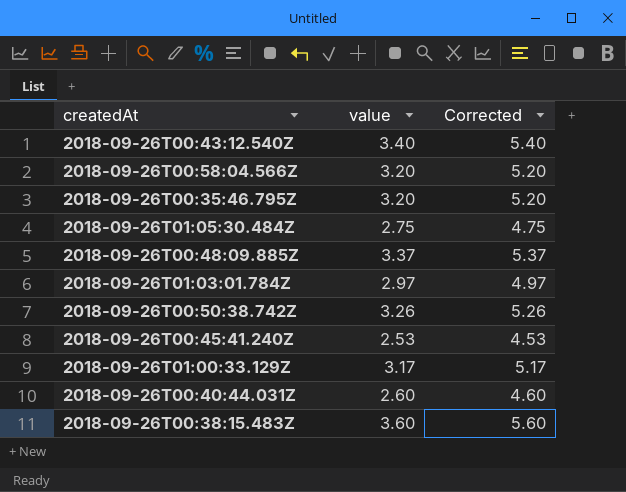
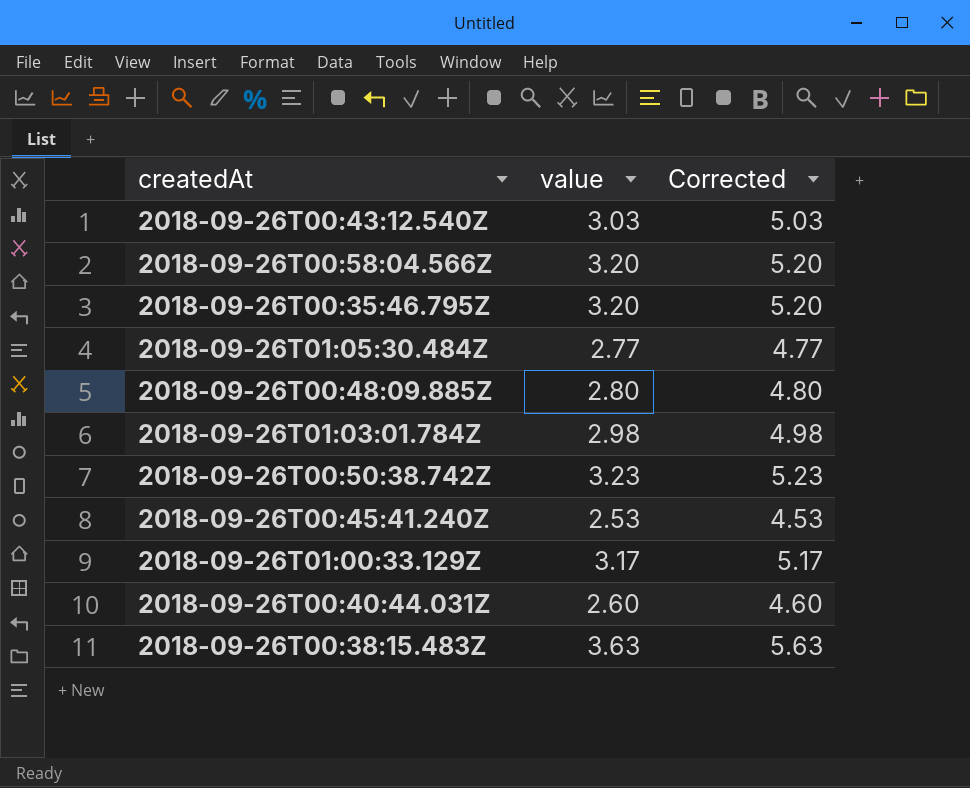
2018-09-26T00:43:12.540Z | value: 3.40 -> 3.03
2018-09-26T00:43:12.540Z | Corrected: 5.40 -> 5.03
2018-09-26T01:05:30.484Z | value: 2.75 -> 2.77
2018-09-26T01:05:30.484Z | Corrected: 4.75 -> 4.77
2018-09-26T00:48:09.885Z | value: 3.37 -> 2.80
2018-09-26T00:48:09.885Z | Corrected: 5.37 -> 4.80
2018-09-26T01:03:01.784Z | value: 2.97 -> 2.98
2018-09-26T01:03:01.784Z | Corrected: 4.97 -> 4.98
2018-09-26T00:50:38.742Z | value: 3.26 -> 3.23
2018-09-26T00:50:38.742Z | Corrected: 5.26 -> 5.23
2018-09-26T00:38:15.483Z | value: 3.60 -> 3.63
2018-09-26T00:38:15.483Z | Corrected: 5.60 -> 5.63

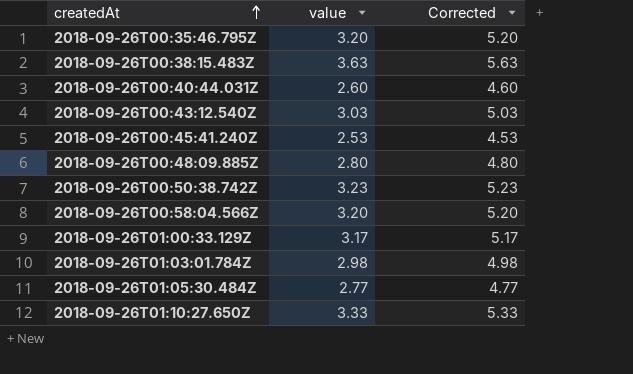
row order: none -> createdAt ascending
row 2018-09-26T01:10:27.650Z: none -> 3.33 | 5.33

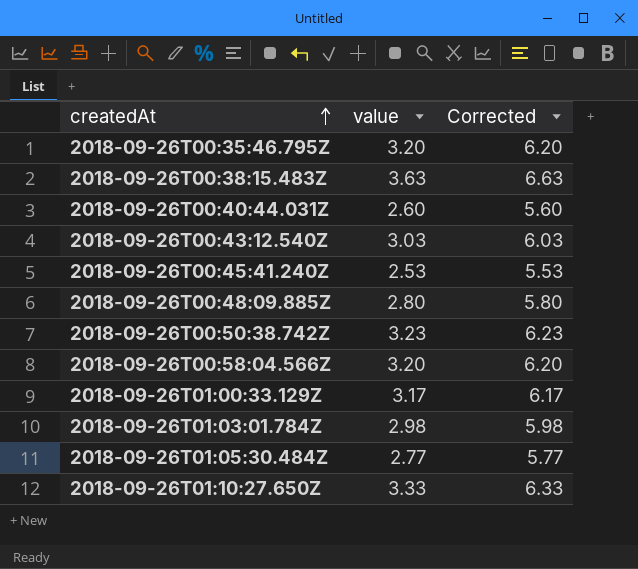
column Corrected | formula: [value] + 2 -> [value] + 3

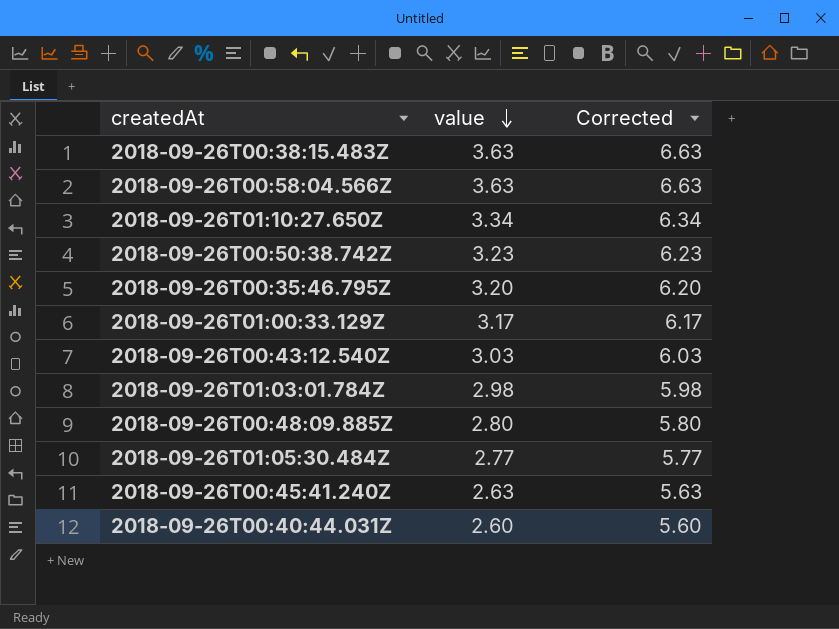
row order: createdAt ascending -> value descending
2018-09-26T00:58:04.566Z | value: 3.20 -> 3.63
2018-09-26T00:58:04.566Z | Corrected: 6.20 -> 6.63
2018-09-26T01:10:27.650Z | value: 3.33 -> 3.34
2018-09-26T01:10:27.650Z | Corrected: 6.33 -> 6.34
2018-09-26T00:45:41.240Z | value: 2.53 -> 2.63
2018-09-26T00:45:41.240Z | Corrected: 5.53 -> 5.63

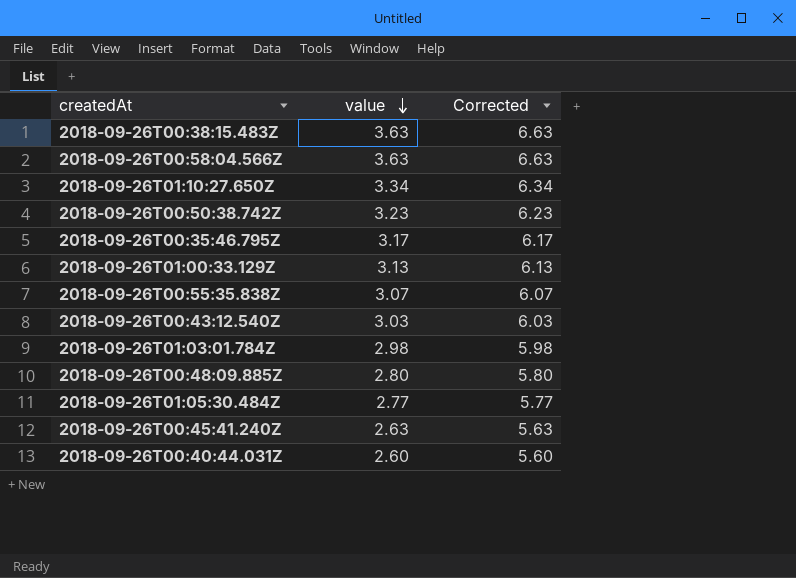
2018-09-26T00:35:46.795Z | value: 3.20 -> 3.17
2018-09-26T00:35:46.795Z | Corrected: 6.20 -> 6.17
2018-09-26T01:00:33.129Z | value: 3.17 -> 3.13
2018-09-26T01:00:33.129Z | Corrected: 6.17 -> 6.13
row 2018-09-26T00:55:35.838Z: none -> 3.07 | 6.07

